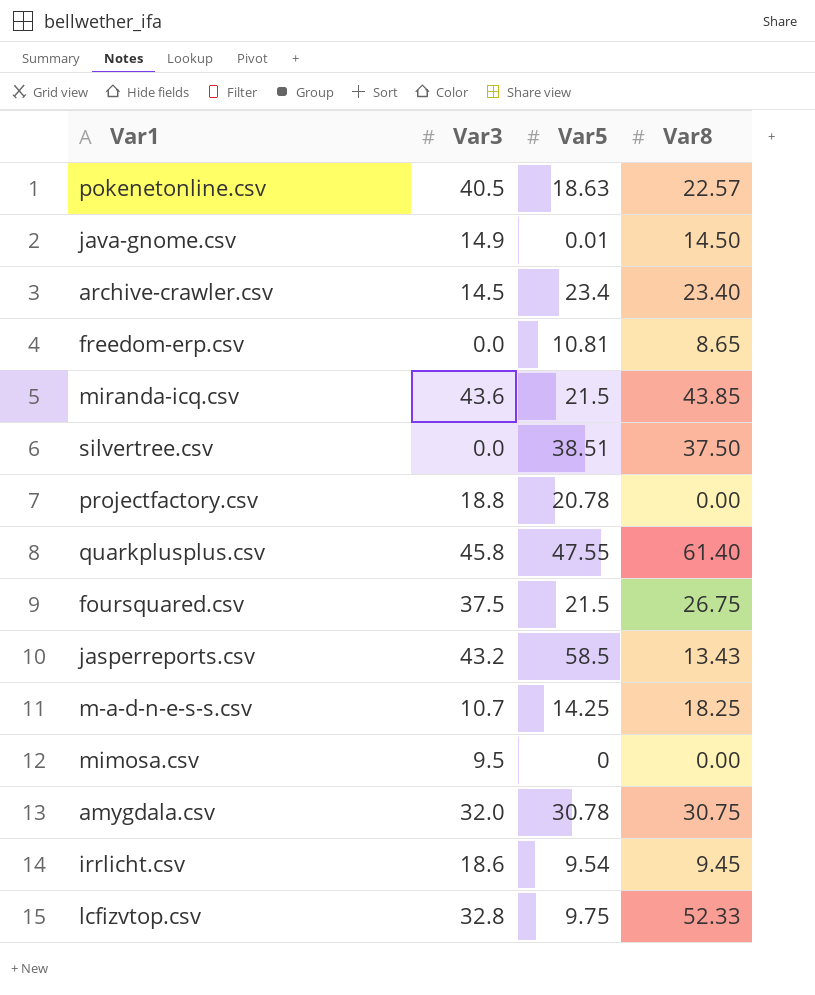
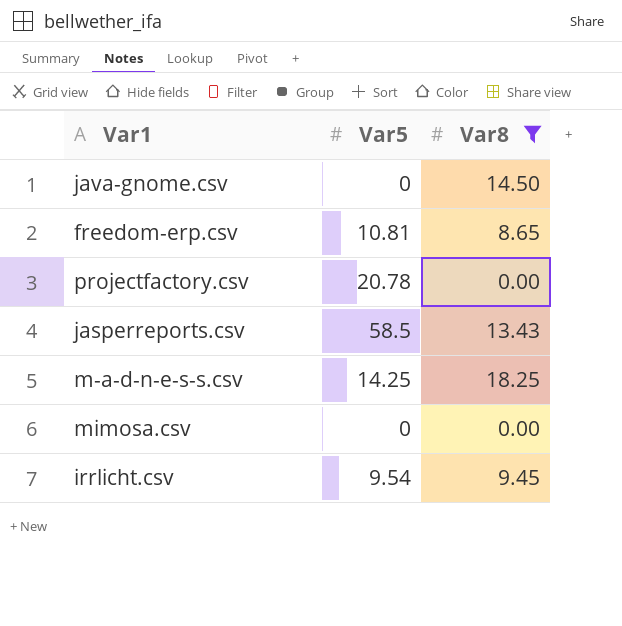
filter: none -> Var8 <= 18.25
column Var3 | position: 2 -> none
java-gnome.csv | Var5: 0.01 -> 0

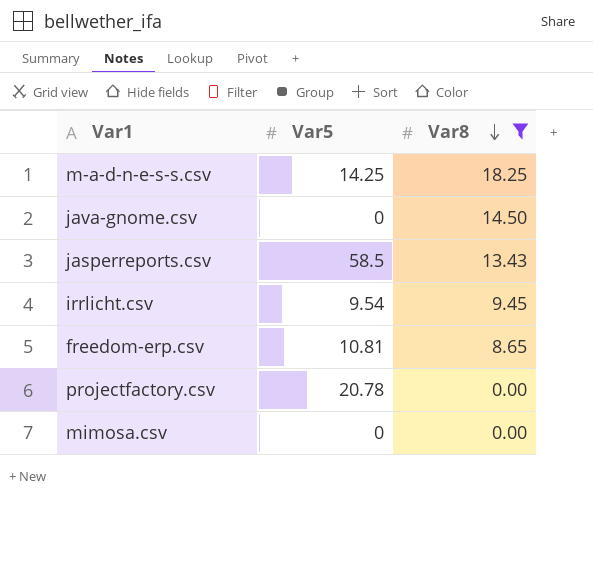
row order: none -> Var8 descending

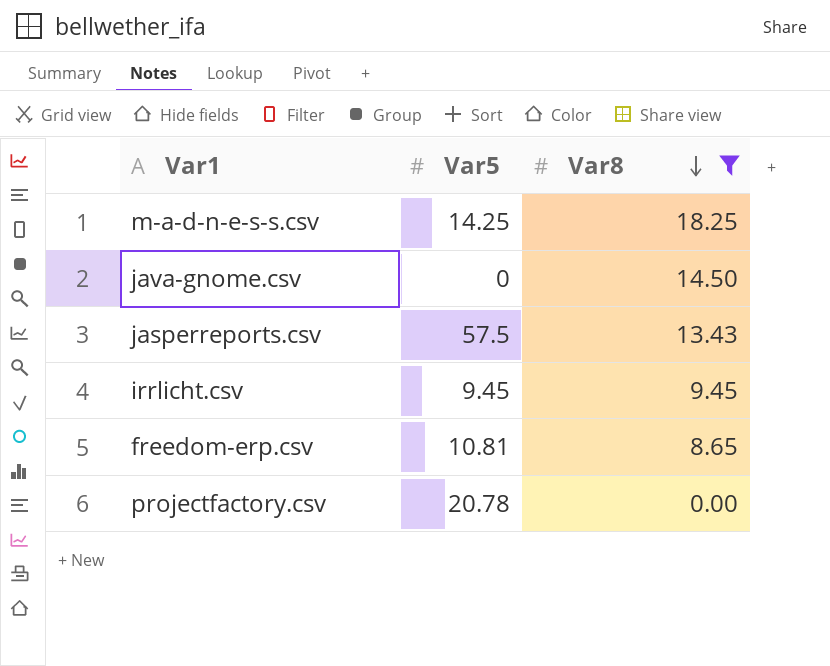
row mimosa.csv: 0 | 0.00 -> none
jasperreports.csv | Var5: 58.5 -> 57.5
irrlicht.csv | Var5: 9.54 -> 9.45

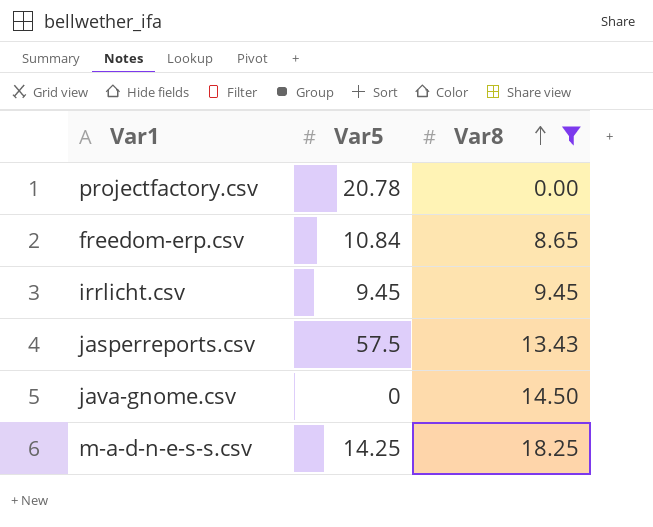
row order: Var8 descending -> Var8 ascending
freedom-erp.csv | Var5: 10.81 -> 10.84

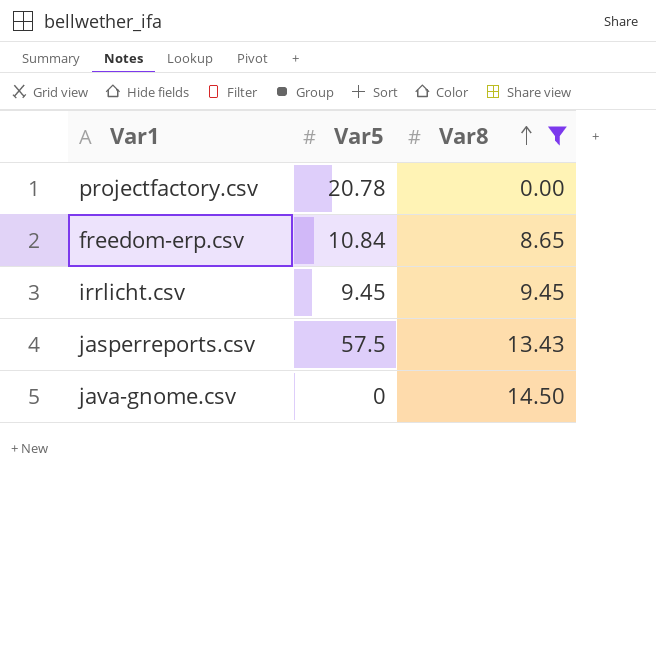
row m-a-d-n-e-s-s.csv: 14.25 | 18.25 -> none

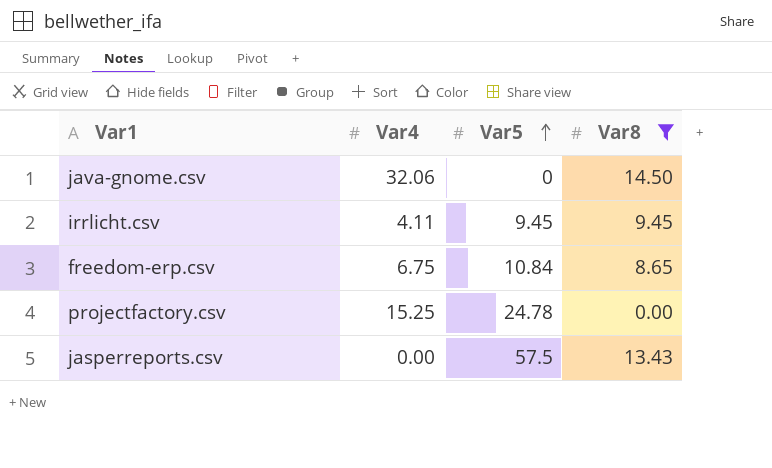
row order: Var8 ascending -> Var5 ascending
column Var4 | position: none -> 2
projectfactory.csv | Var5: 20.78 -> 24.78

